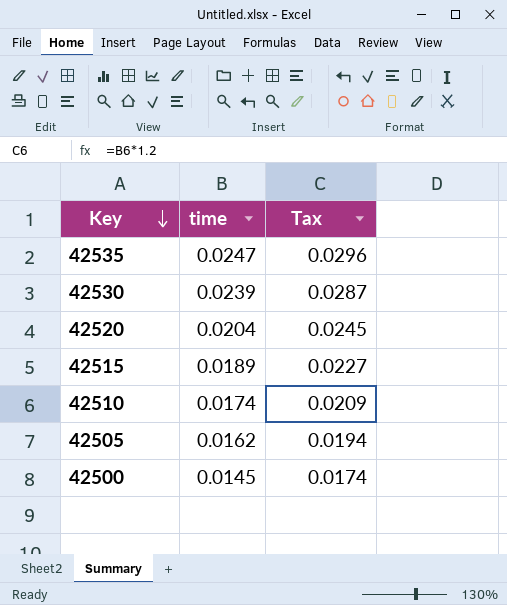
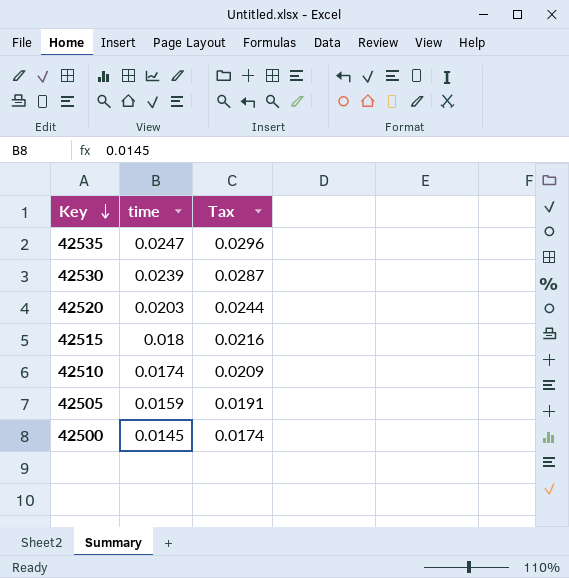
42520 | time: 0.0204 -> 0.0203
42520 | Tax: 0.0245 -> 0.0244
42515 | time: 0.0189 -> 0.018
42515 | Tax: 0.0227 -> 0.0216
42505 | time: 0.0162 -> 0.0159
42505 | Tax: 0.0194 -> 0.0191

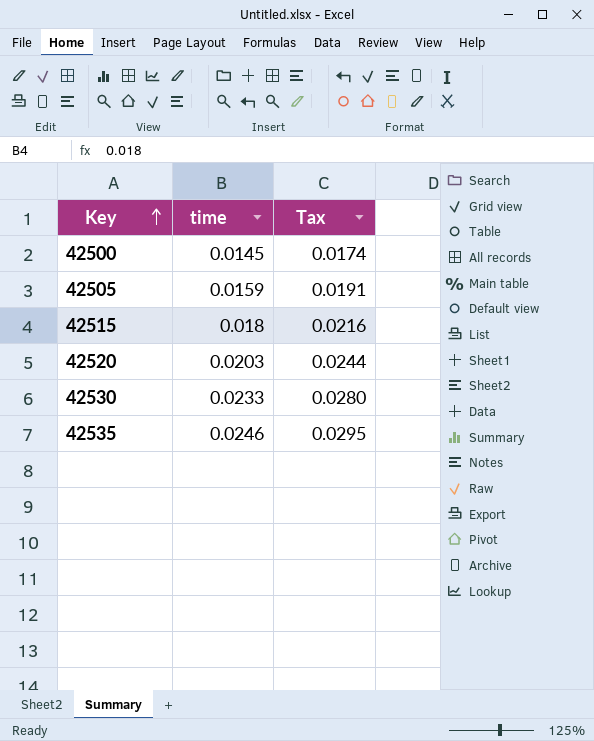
row order: Key descending -> Key ascending
row 42510: 0.0174 | 0.0209 -> none
42530 | time: 0.0239 -> 0.0233
42530 | Tax: 0.0287 -> 0.0280
42535 | time: 0.0247 -> 0.0246
42535 | Tax: 0.0296 -> 0.0295

